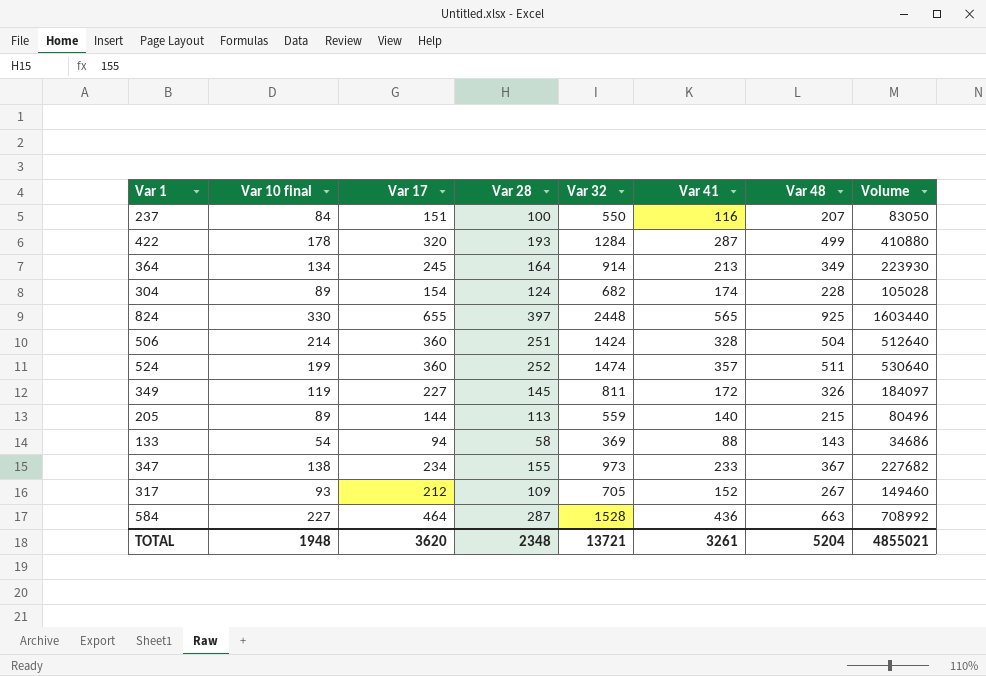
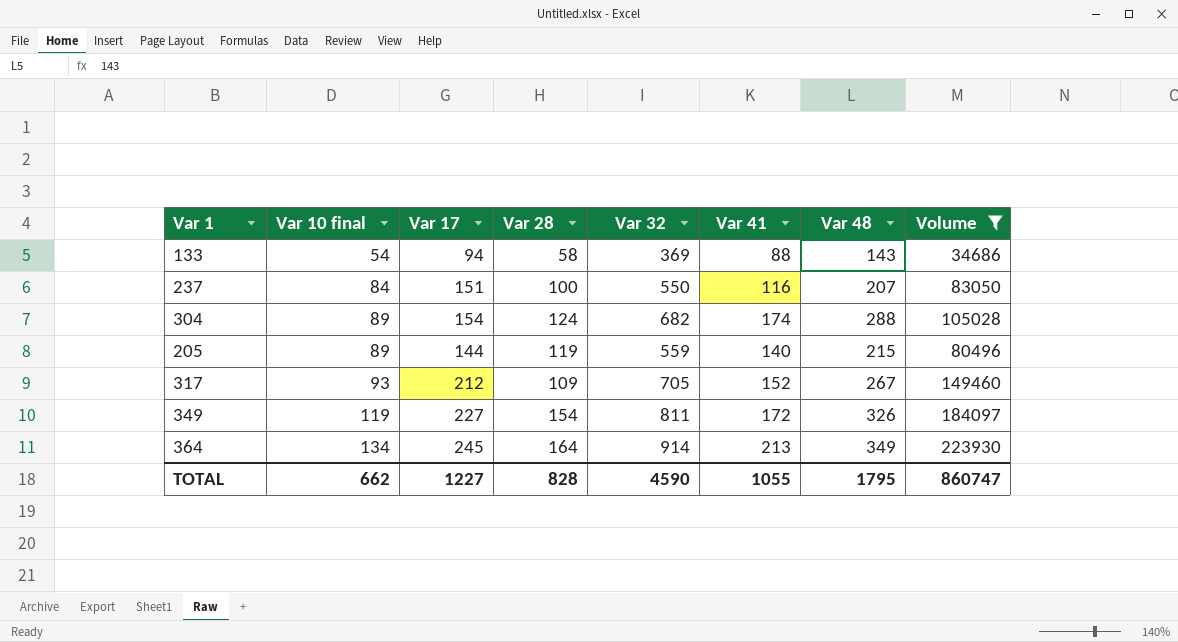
filter: none -> Volume <= 223930
row order: none -> Var 10 final ascending
304 | Var 48: 228 -> 288
205 | Var 28: 113 -> 119
349 | Var 28: 145 -> 154
TOTAL | Var 10 final: 1948 -> 662
TOTAL | Var 17: 3620 -> 1227
TOTAL | Var 28: 2348 -> 828
TOTAL | Var 32: 13721 -> 4590
TOTAL | Var 41: 3261 -> 1055
TOTAL | Var 48: 5204 -> 1795
TOTAL | Volume: 4855021 -> 860747

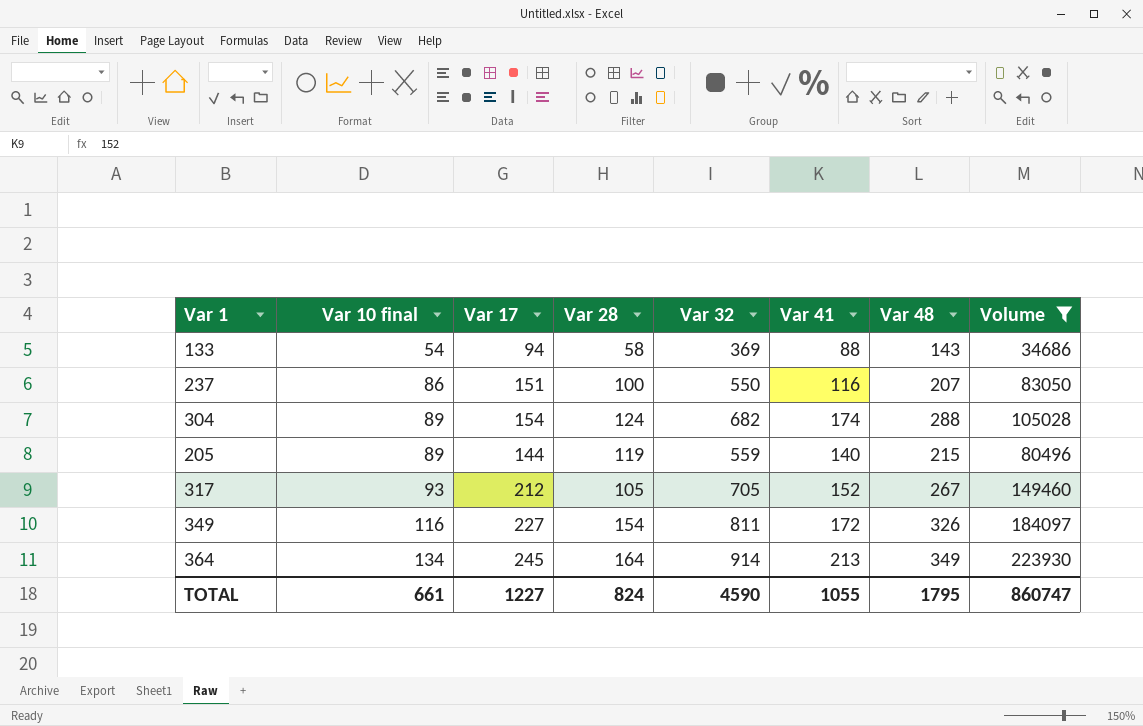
237 | Var 10 final: 84 -> 86
317 | Var 28: 109 -> 105
349 | Var 10 final: 119 -> 116
TOTAL | Var 10 final: 662 -> 661
TOTAL | Var 28: 828 -> 824

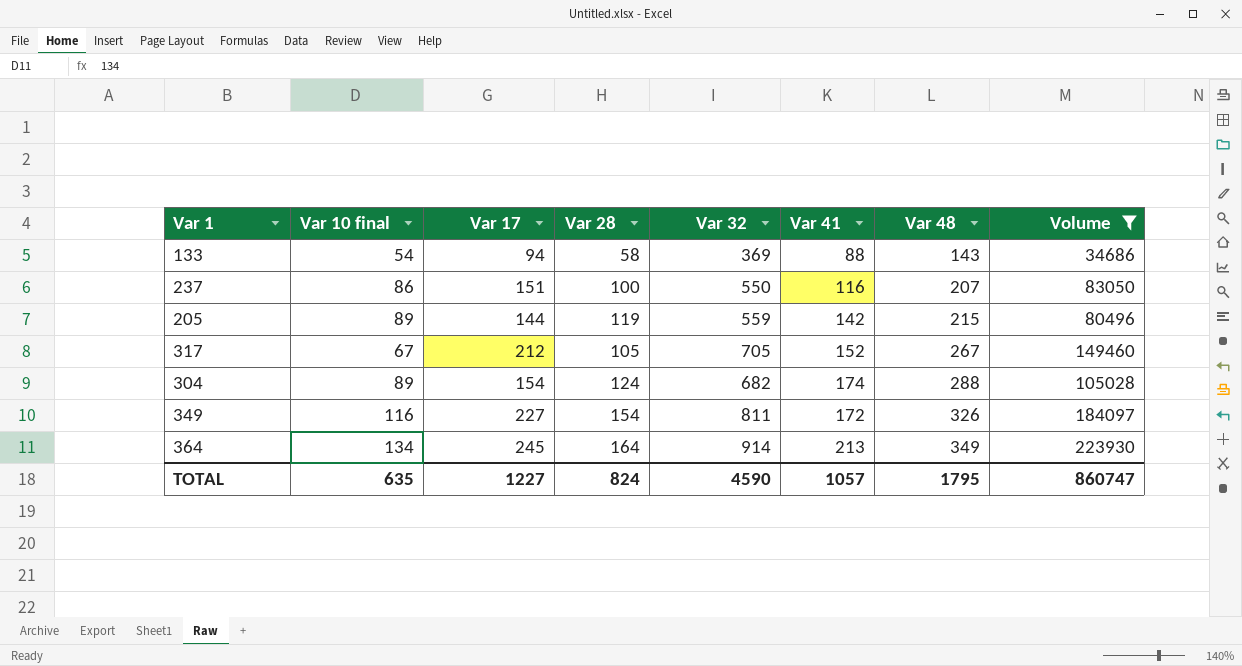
row order: Var 10 final ascending -> Var 48 ascending
205 | Var 41: 140 -> 142
317 | Var 10 final: 93 -> 67
TOTAL | Var 10 final: 661 -> 635
TOTAL | Var 41: 1055 -> 1057

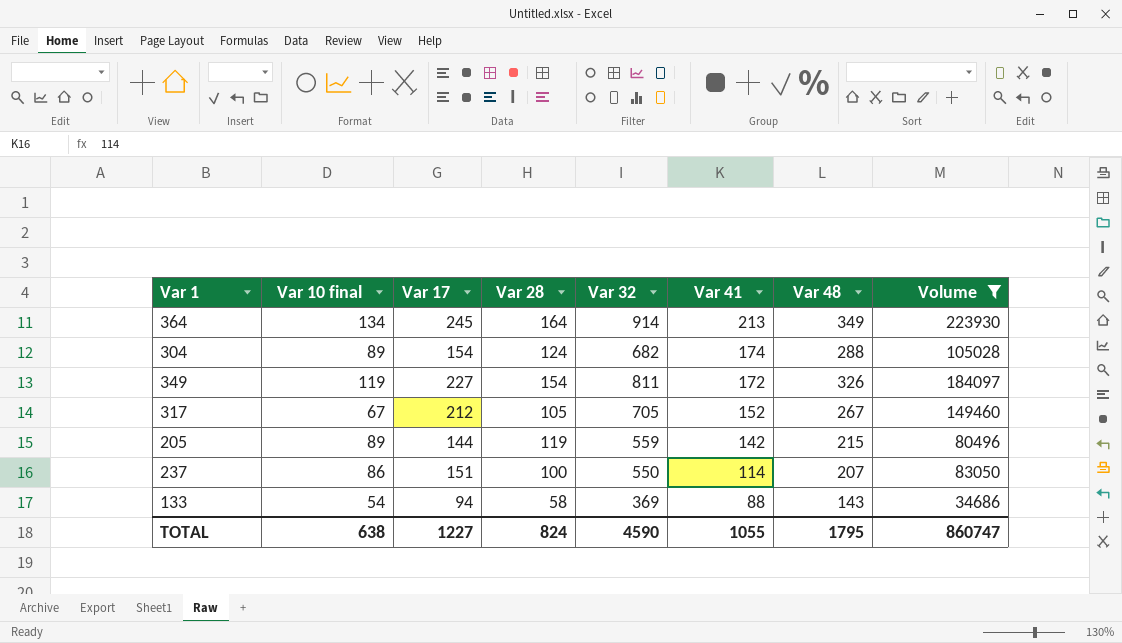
row order: Var 48 ascending -> Var 41 descending
349 | Var 10 final: 116 -> 119
237 | Var 41: 116 -> 114
TOTAL | Var 10 final: 635 -> 638
TOTAL | Var 41: 1057 -> 1055

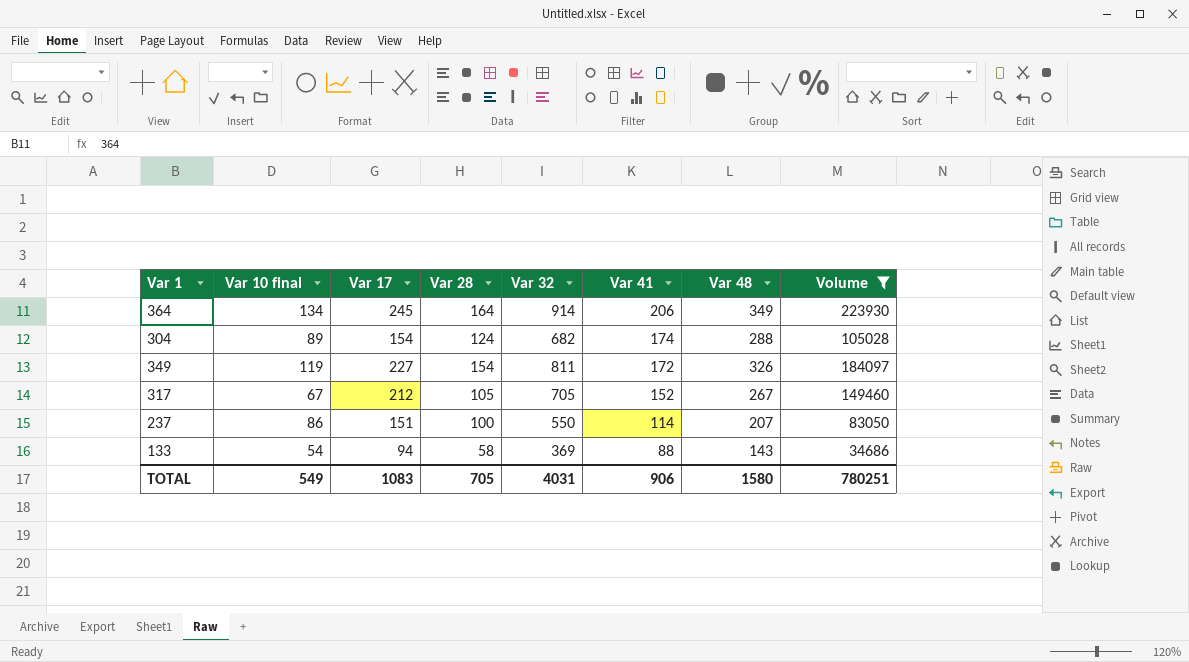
row 205: 89 | 144 | 119 | 559 | 142 | 215 | 80496 -> none
364 | Var 41: 213 -> 206
TOTAL | Var 10 final: 638 -> 549
TOTAL | Var 17: 1227 -> 1083
TOTAL | Var 28: 824 -> 705
TOTAL | Var 32: 4590 -> 4031
TOTAL | Var 41: 1055 -> 906
TOTAL | Var 48: 1795 -> 1580
TOTAL | Volume: 860747 -> 780251

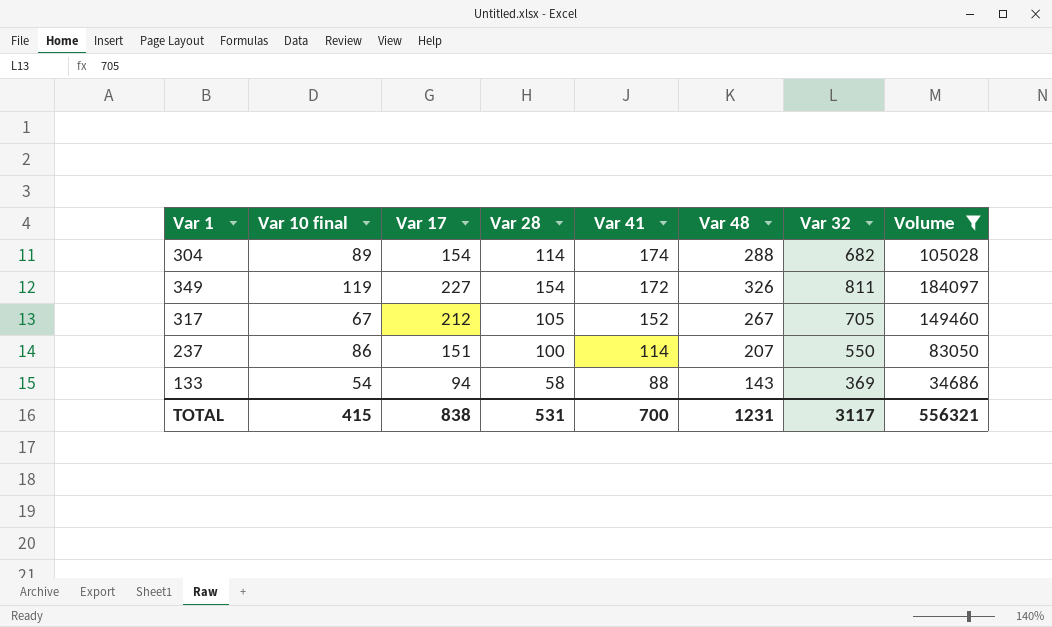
column Var 32 | position: 5 -> 7
row 364: 134 | 245 | 164 | 914 | 206 | 349 | 223930 -> none
304 | Var 28: 124 -> 114
TOTAL | Var 10 final: 549 -> 415
TOTAL | Var 17: 1083 -> 838
TOTAL | Var 28: 705 -> 531
TOTAL | Var 41: 906 -> 700
TOTAL | Var 48: 1580 -> 1231
TOTAL | Var 32: 4031 -> 3117
TOTAL | Volume: 780251 -> 556321

